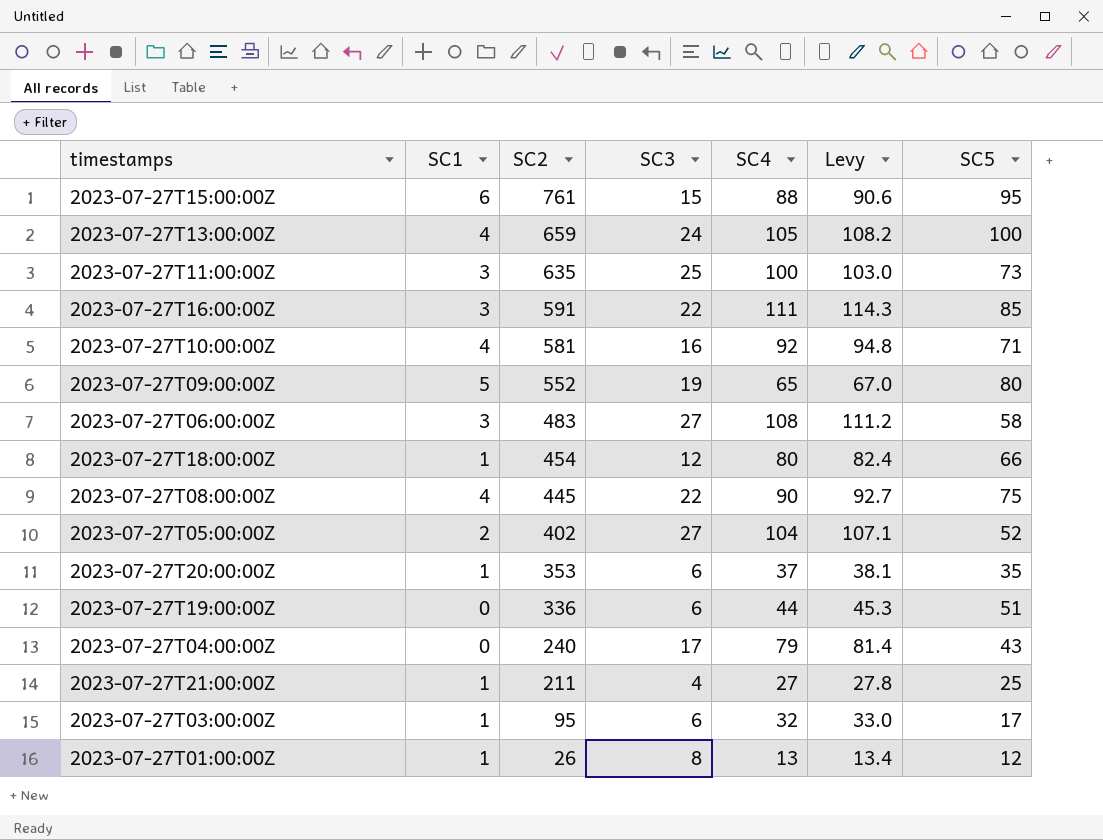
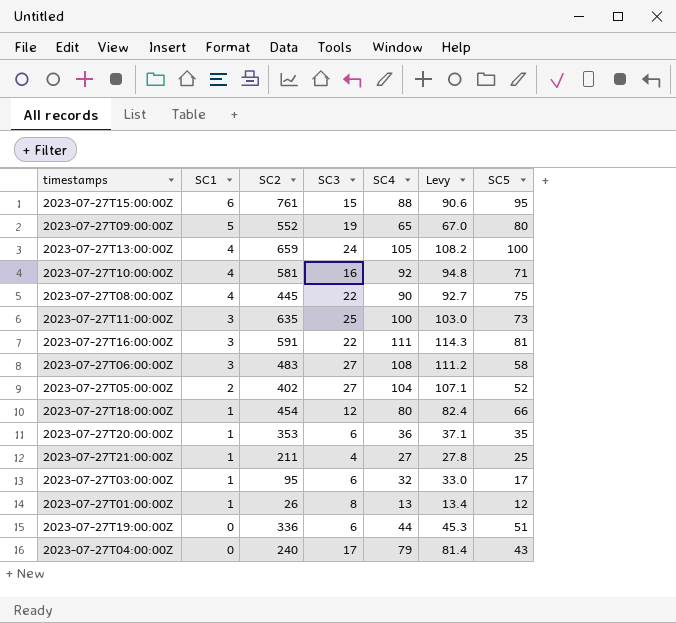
row order: SC2 descending -> SC1 descending
2023-07-27T16:00:00Z | SC5: 85 -> 81
2023-07-27T20:00:00Z | SC4: 37 -> 36
2023-07-27T20:00:00Z | Levy: 38.1 -> 37.1

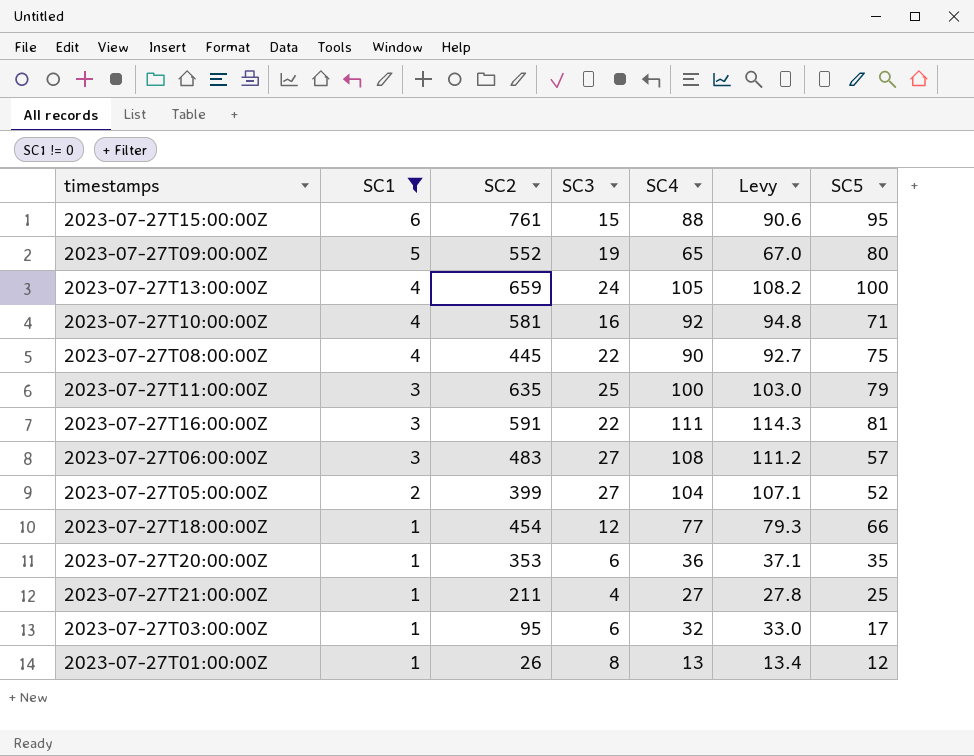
filter: none -> SC1 != 0
2023-07-27T11:00:00Z | SC5: 73 -> 79
2023-07-27T06:00:00Z | SC5: 58 -> 57
2023-07-27T05:00:00Z | SC2: 402 -> 399
2023-07-27T18:00:00Z | SC4: 80 -> 77
2023-07-27T18:00:00Z | Levy: 82.4 -> 79.3

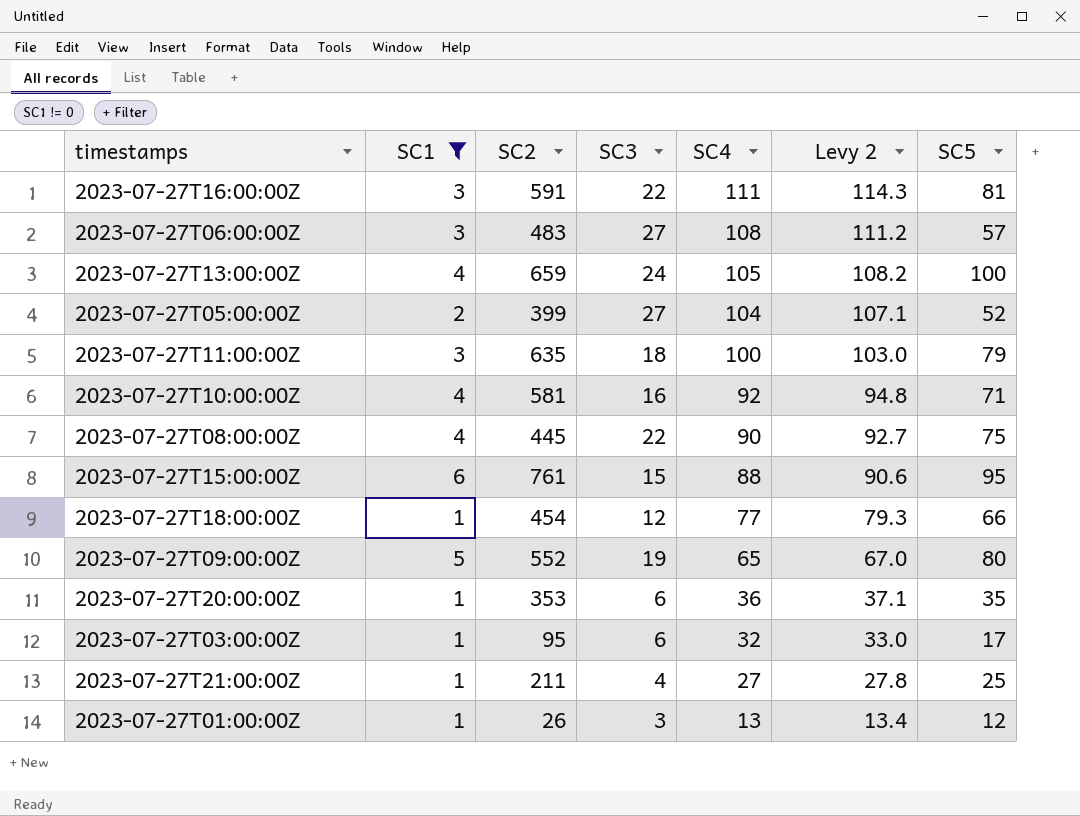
row order: SC1 descending -> SC4 descending
column name: Levy -> Levy 2
2023-07-27T11:00:00Z | SC3: 25 -> 18
2023-07-27T01:00:00Z | SC3: 8 -> 3

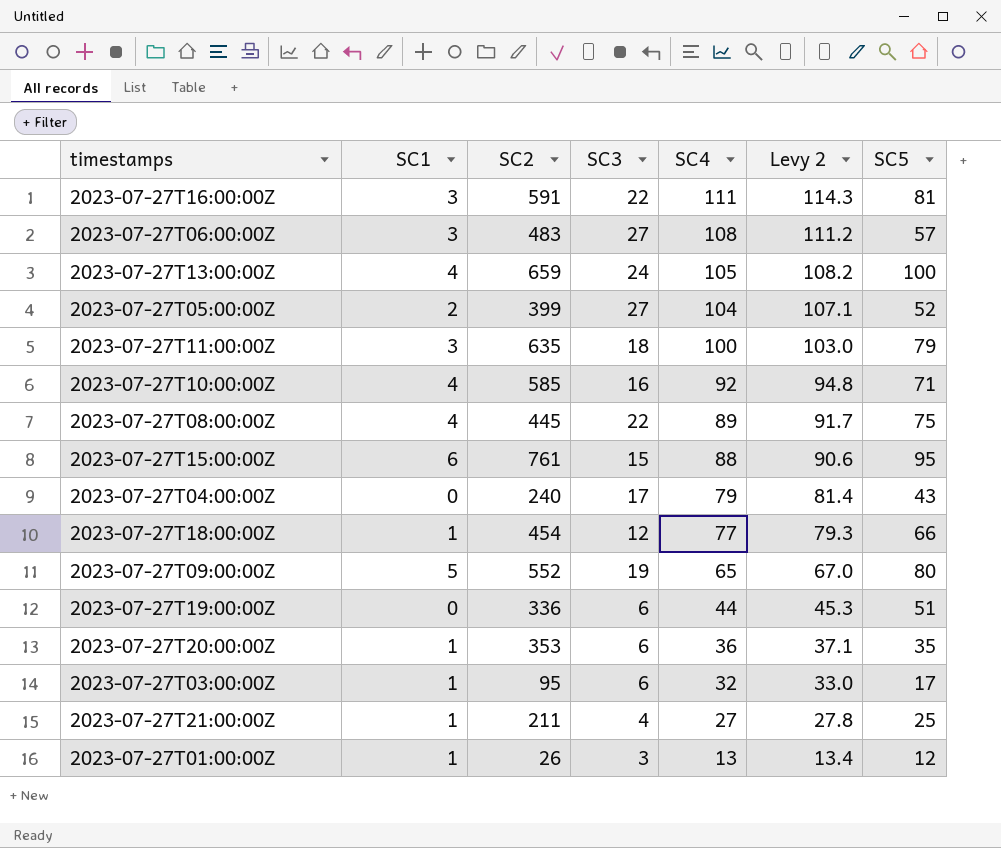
filter: SC1 != 0 -> none
2023-07-27T10:00:00Z | SC2: 581 -> 585
2023-07-27T08:00:00Z | SC4: 90 -> 89
2023-07-27T08:00:00Z | Levy 2: 92.7 -> 91.7

